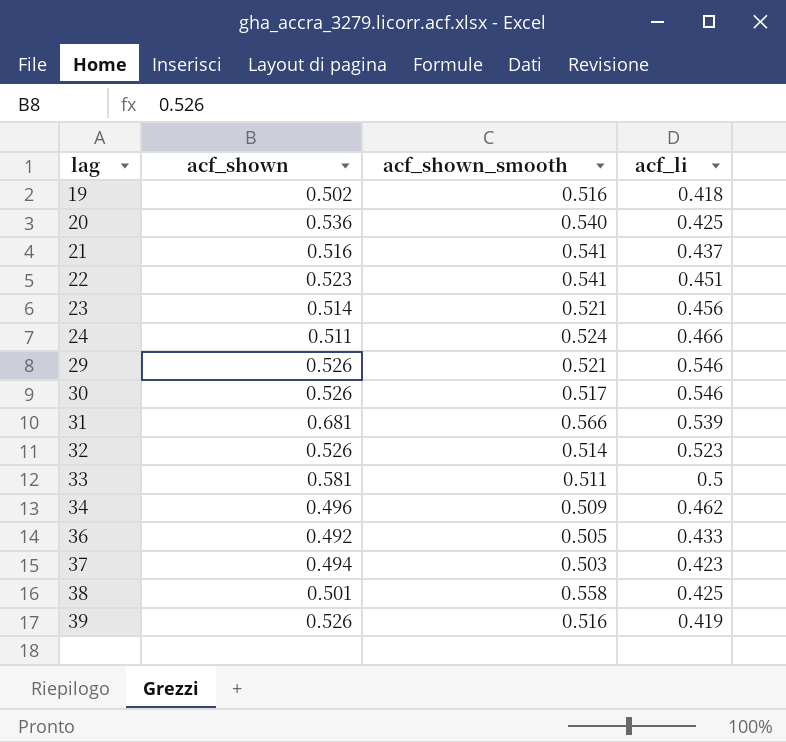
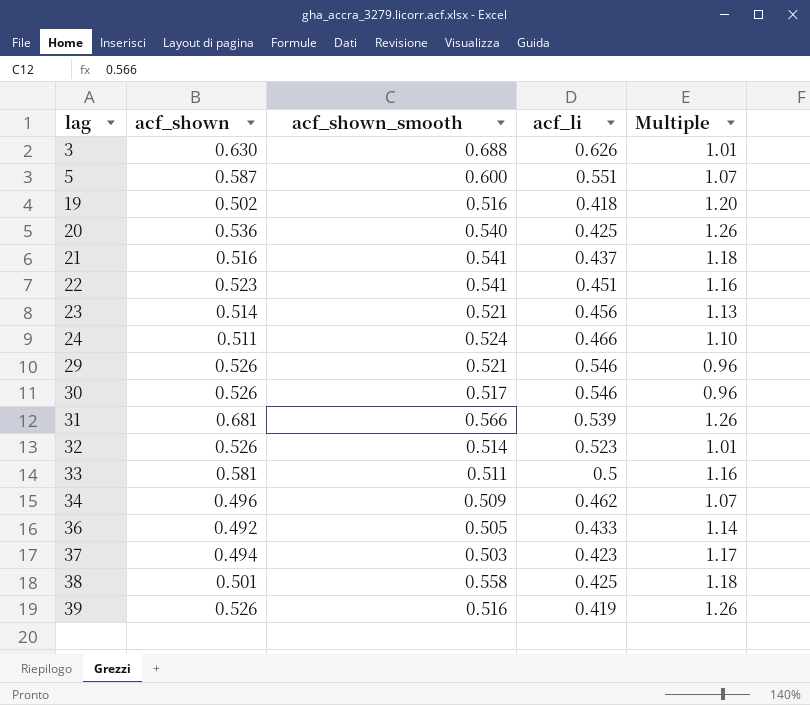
column Multiple | formula: none -> [acf_shown] / [acf_li]
row 3: none -> 0.630 | 0.688 | 0.626 | 1.01
row 5: none -> 0.587 | 0.600 | 0.551 | 1.07

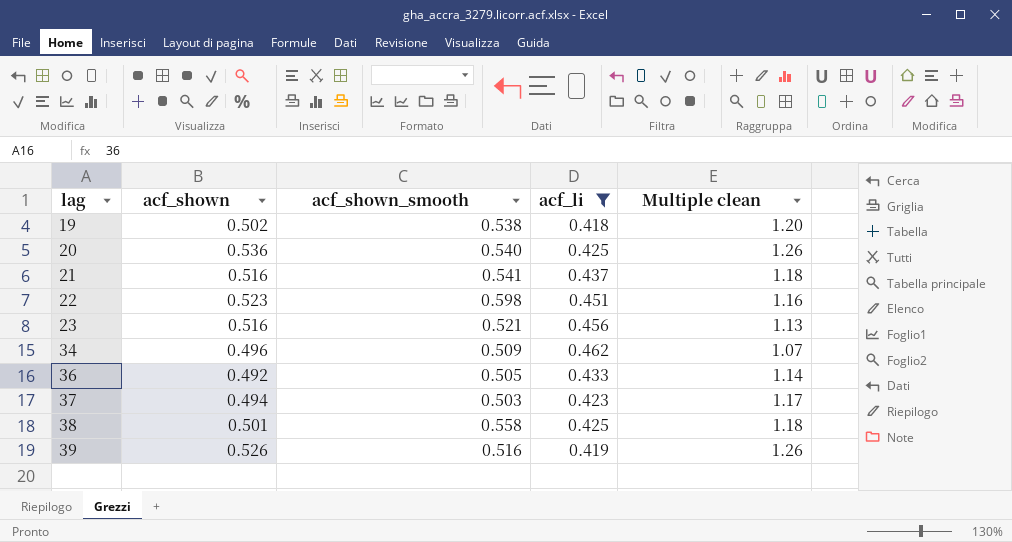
filter: none -> acf_li <= 0.462
column name: Multiple -> Multiple clean
19 | acf_shown_smooth: 0.516 -> 0.538
22 | acf_shown_smooth: 0.541 -> 0.598
23 | acf_shown: 0.514 -> 0.516

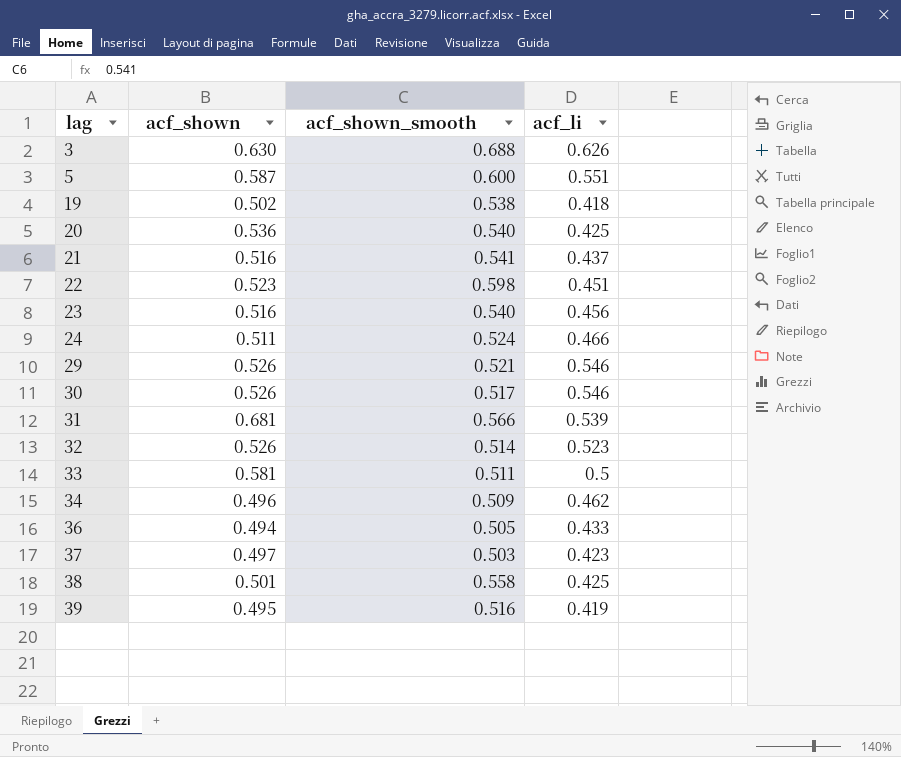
filter: acf_li <= 0.462 -> none
column Multiple clean | formula: [acf_shown] / [acf_li] -> none
23 | acf_shown_smooth: 0.521 -> 0.540
36 | acf_shown: 0.492 -> 0.494
37 | acf_shown: 0.494 -> 0.497
39 | acf_shown: 0.526 -> 0.495

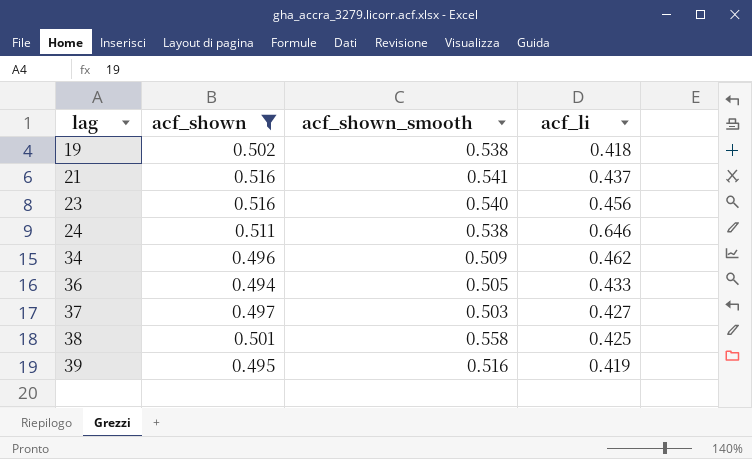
filter: none -> acf_shown <= 0.516
24 | acf_shown_smooth: 0.524 -> 0.538
24 | acf_li: 0.466 -> 0.646
37 | acf_li: 0.423 -> 0.427

